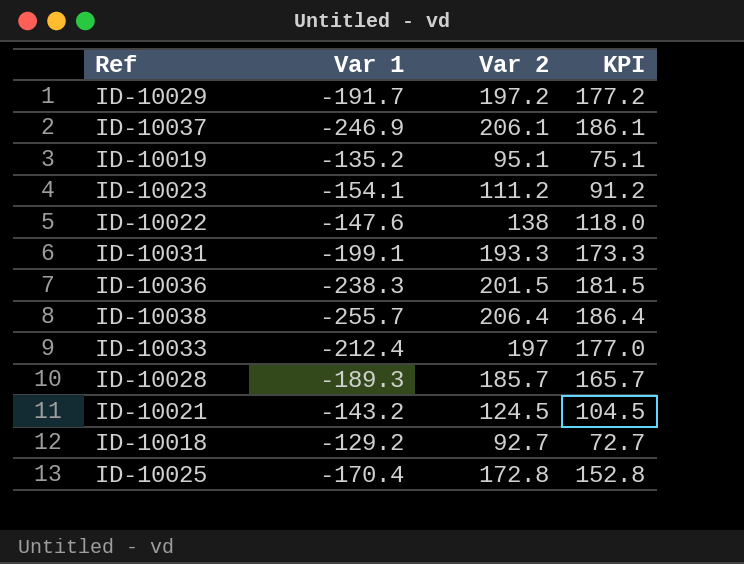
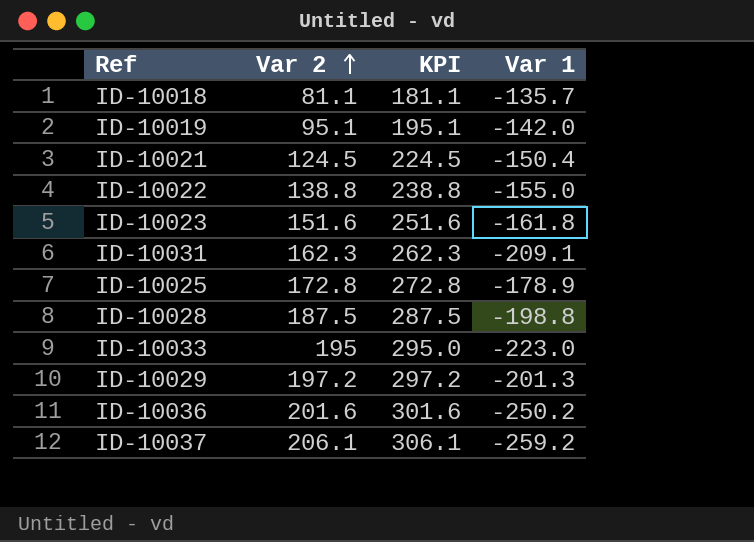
row order: none -> Var 2 ascending
column KPI | formula: [Var 2] - 20 -> [Var 2] + 100
column Var 1 | position: 2 -> 4
row ID-10038: -255.7 | 206.4 | 186.4 -> none
ID-10018 | Var 2: 92.7 -> 81.1
ID-10018 | Var 1: -129.2 -> -135.7
ID-10019 | Var 1: -135.2 -> -142.0
ID-10021 | Var 1: -143.2 -> -150.4
ID-10022 | Var 2: 138 -> 138.8
ID-10022 | Var 1: -147.6 -> -155.0
ID-10023 | Var 2: 111.2 -> 151.6
ID-10023 | Var 1: -154.1 -> -161.8
ID-10031 | Var 2: 193.3 -> 162.3
ID-10031 | Var 1: -199.1 -> -209.1
ID-10025 | Var 1: -170.4 -> -178.9
ID-10028 | Var 2: 185.7 -> 187.5
ID-10028 | Var 1: -189.3 -> -198.8
ID-10033 | Var 2: 197 -> 195
ID-10033 | Var 1: -212.4 -> -223.0
ID-10029 | Var 1: -191.7 -> -201.3
ID-10036 | Var 2: 201.5 -> 201.6
ID-10036 | Var 1: -238.3 -> -250.2
ID-10037 | Var 1: -246.9 -> -259.2

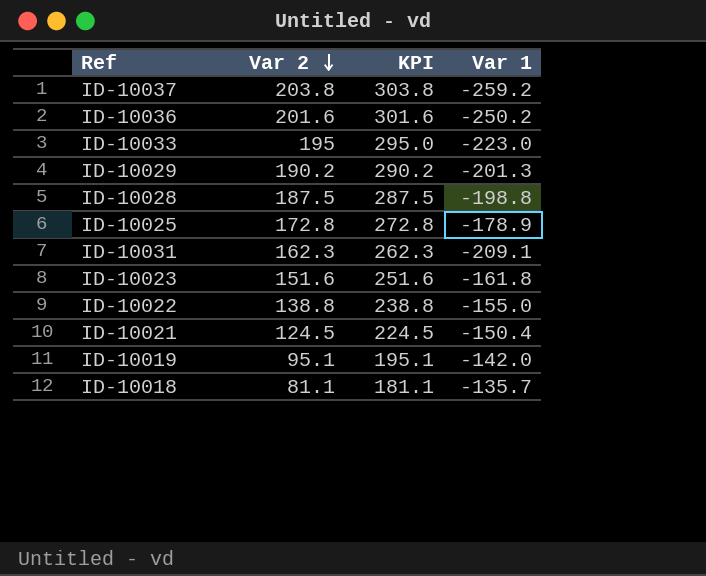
row order: Var 2 ascending -> Var 2 descending
ID-10037 | Var 2: 206.1 -> 203.8
ID-10037 | KPI: 306.1 -> 303.8
ID-10029 | Var 2: 197.2 -> 190.2
ID-10029 | KPI: 297.2 -> 290.2

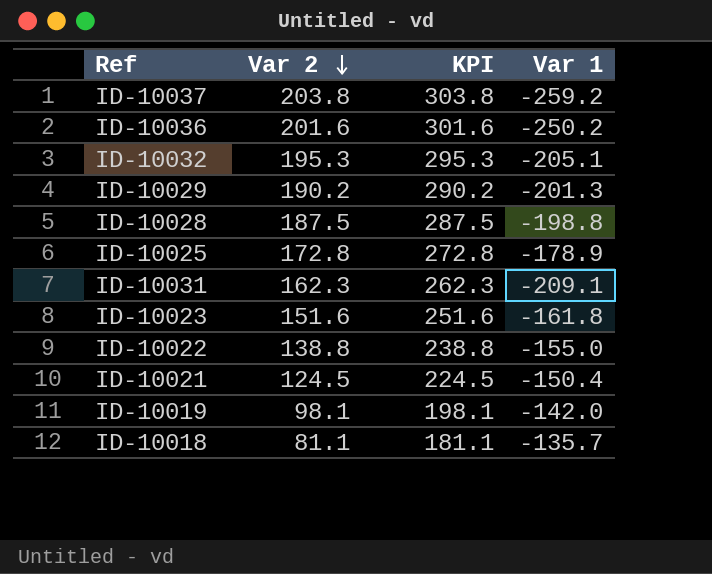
row ID-10033: 195 | 295.0 | -223.0 -> none
row ID-10032: none -> 195.3 | 295.3 | -205.1
ID-10019 | Var 2: 95.1 -> 98.1
ID-10019 | KPI: 195.1 -> 198.1

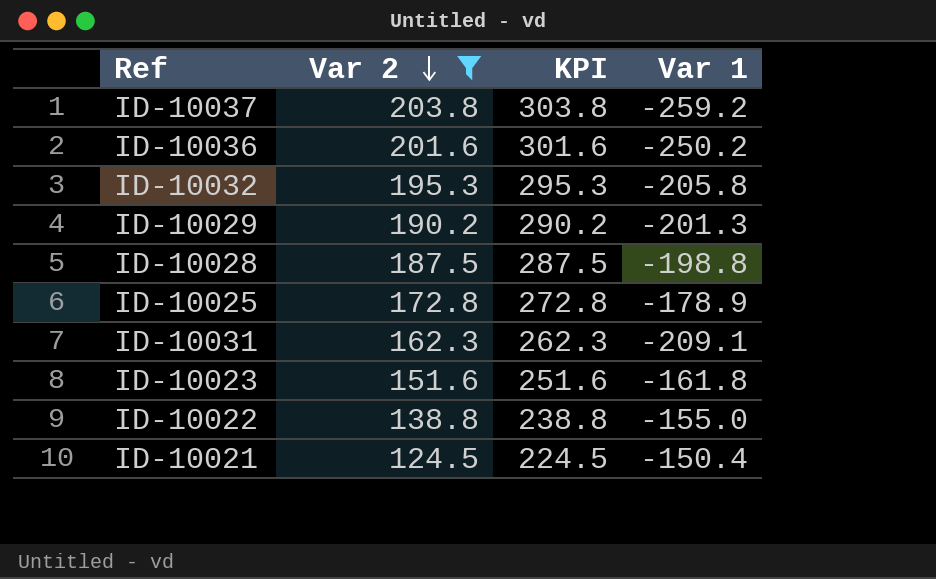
filter: none -> Var 2 >= 124.5
ID-10032 | Var 1: -205.1 -> -205.8

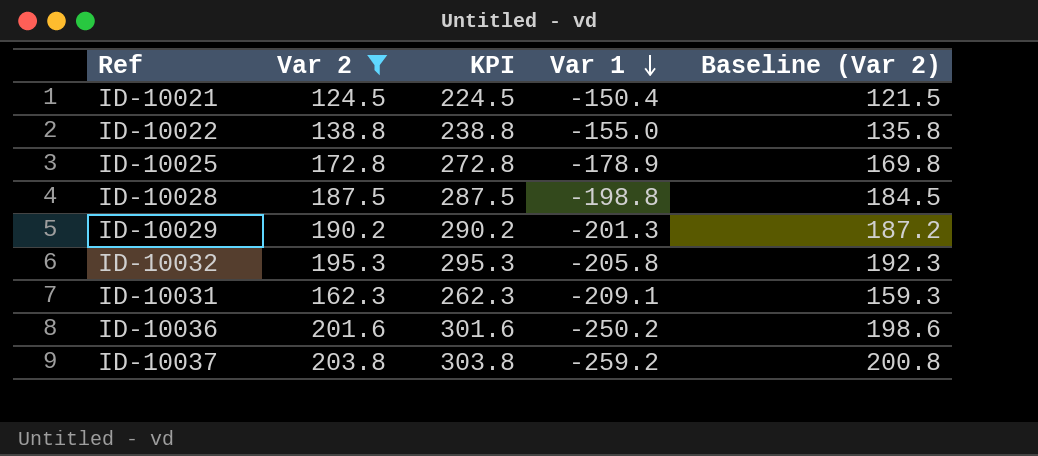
row order: Var 2 descending -> Var 1 descending
column Baseline (Var 2) | formula: none -> [Var 2] - 3
row ID-10023: 151.6 | 251.6 | -161.8 -> none

